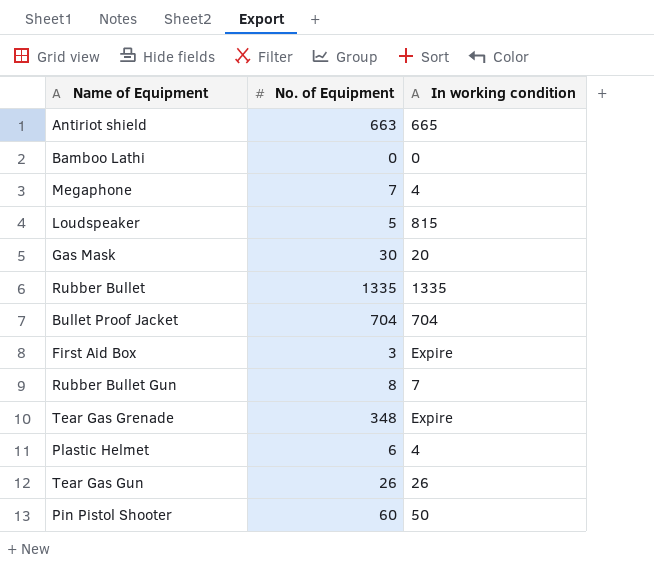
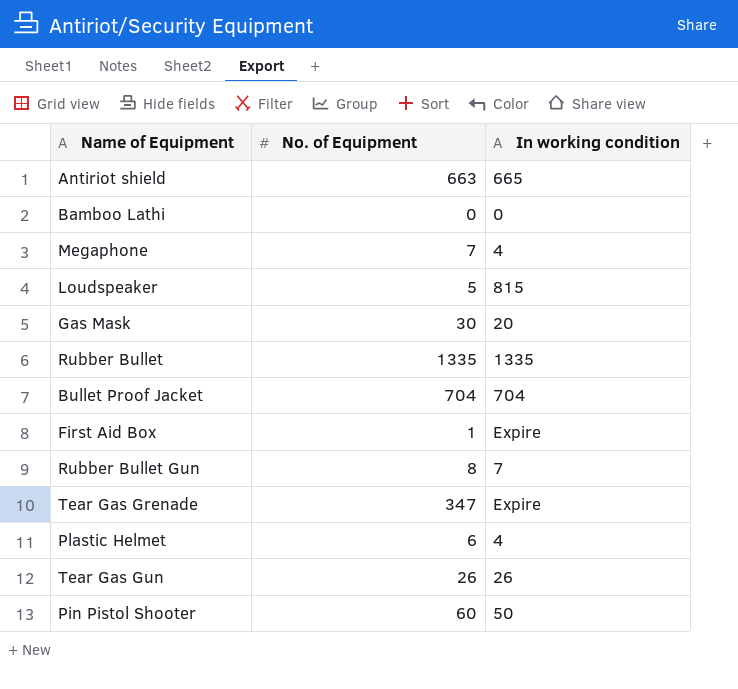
First Aid Box | No. of Equipment: 3 -> 1
Tear Gas Grenade | No. of Equipment: 348 -> 347

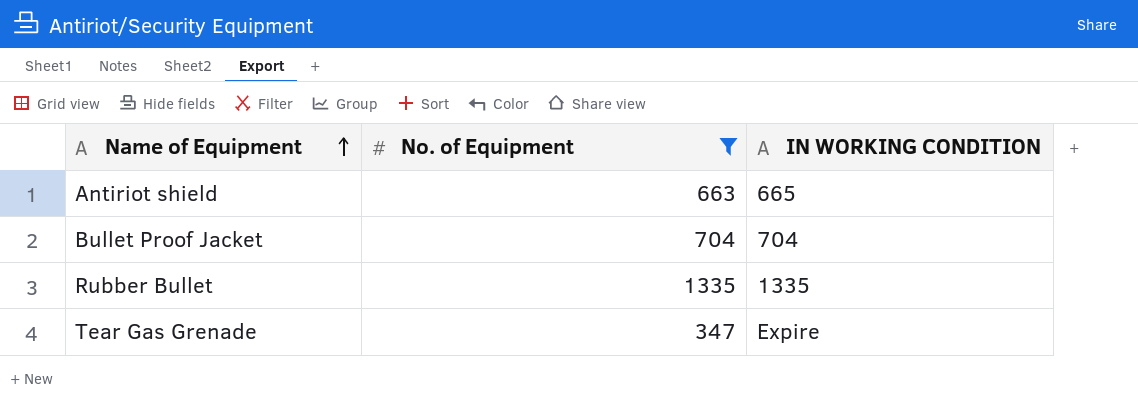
filter: none -> No. of Equipment >= 347
row order: none -> Name of Equipment ascending
column name: In working condition -> IN WORKING CONDITION

